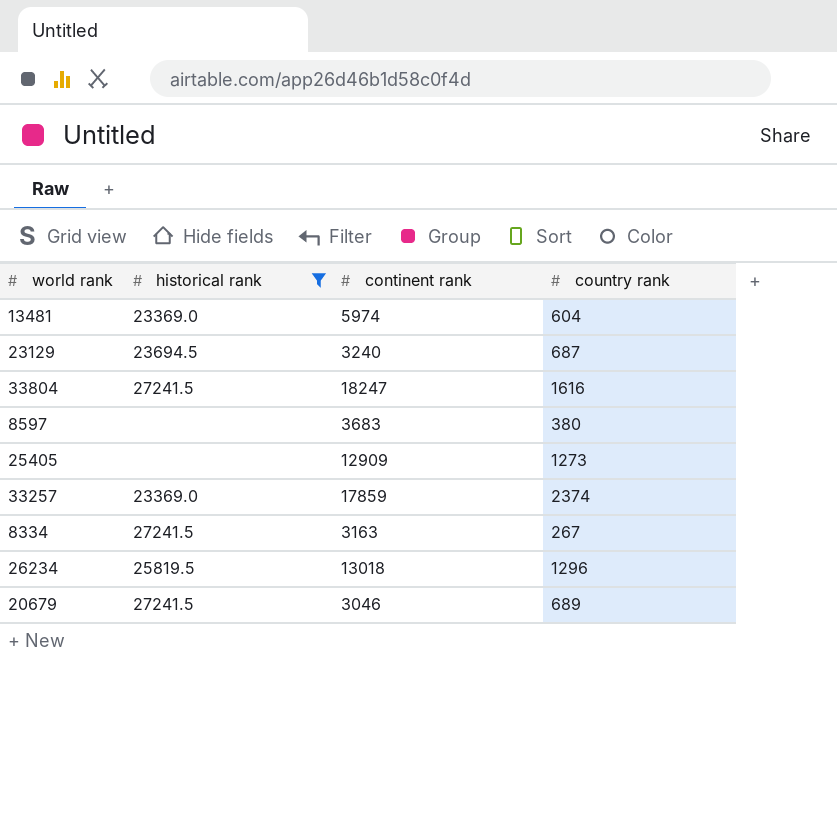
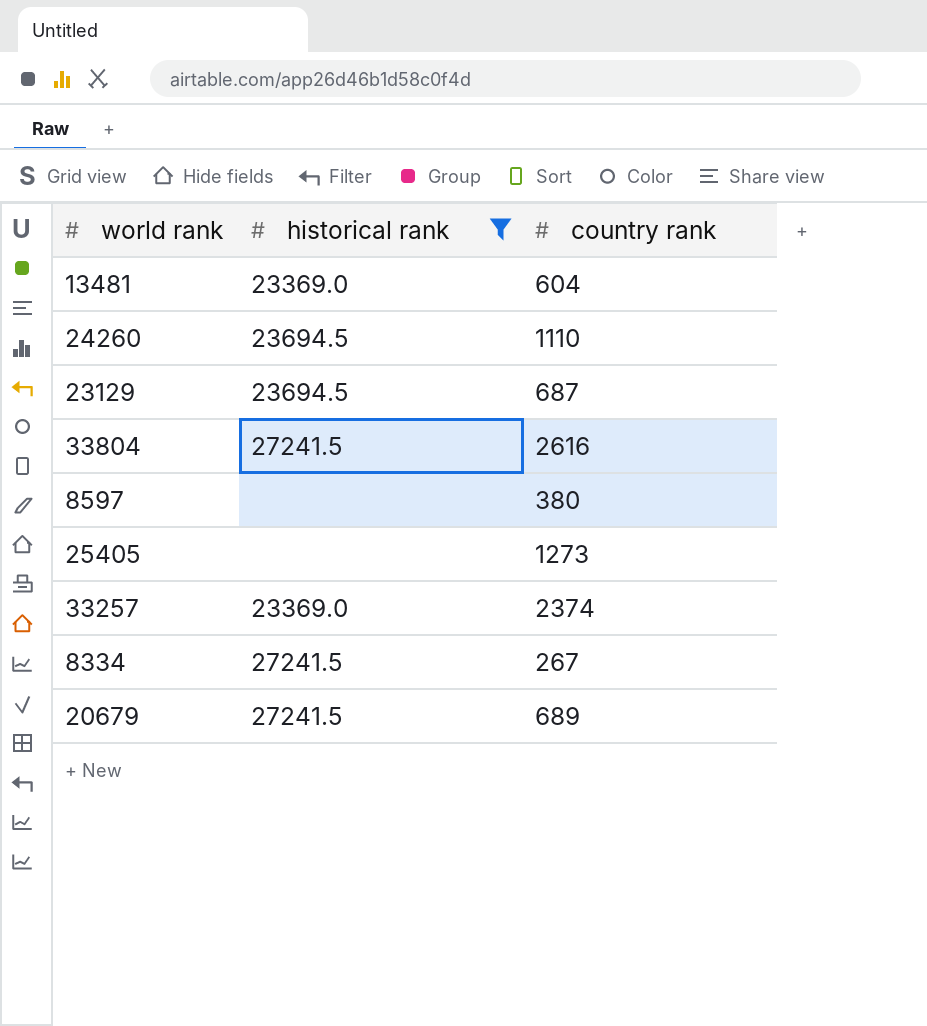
column continent rank | position: 3 -> none
row 26234: 25819.5 | 13018 | 1296 -> none
row 24260: none -> 23694.5 | 1110
33804 | country rank: 1616 -> 2616

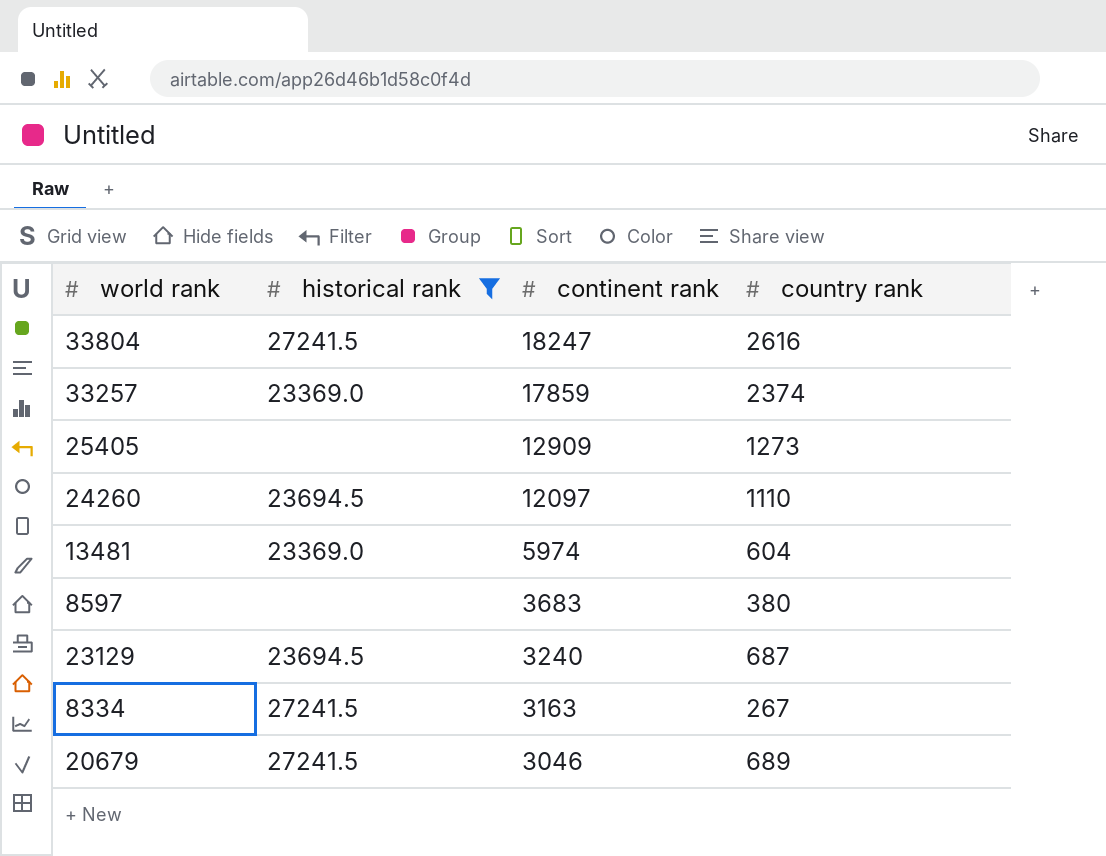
row order: none -> continent rank descending
column continent rank | position: none -> 3

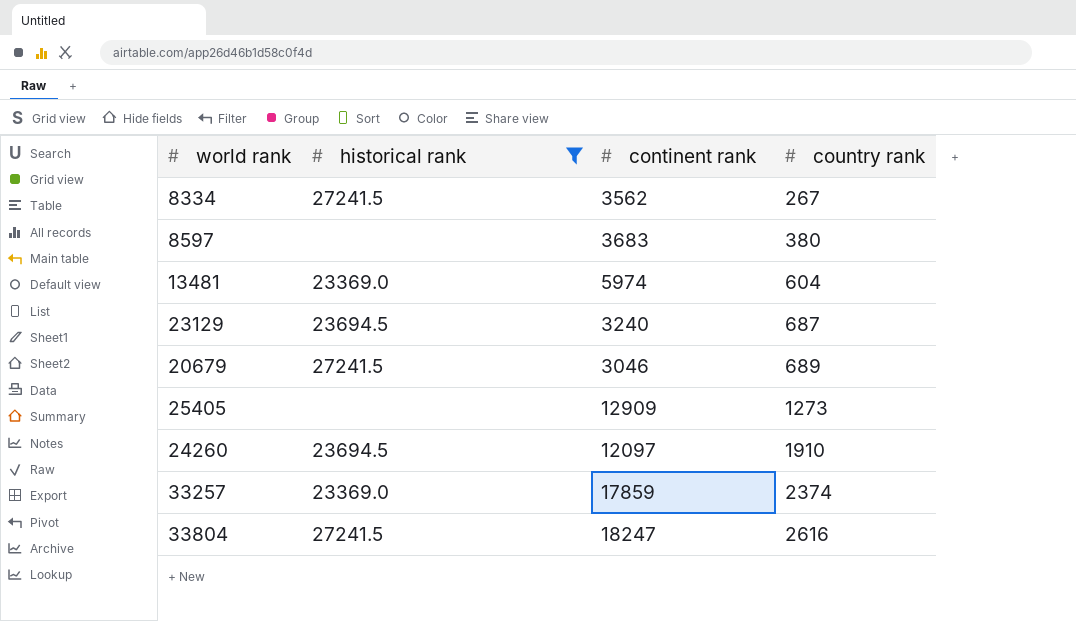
row order: continent rank descending -> country rank ascending
8334 | continent rank: 3163 -> 3562
24260 | country rank: 1110 -> 1910

